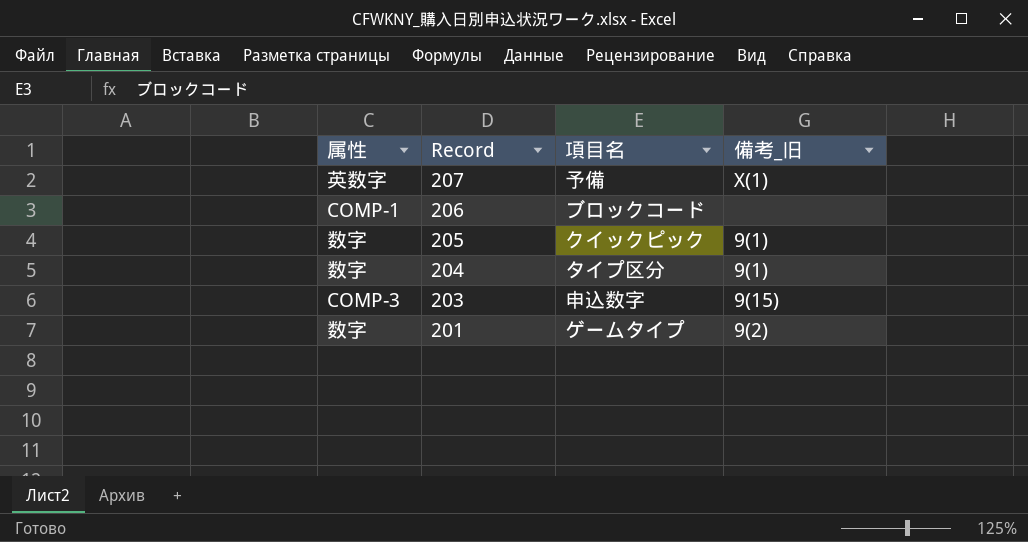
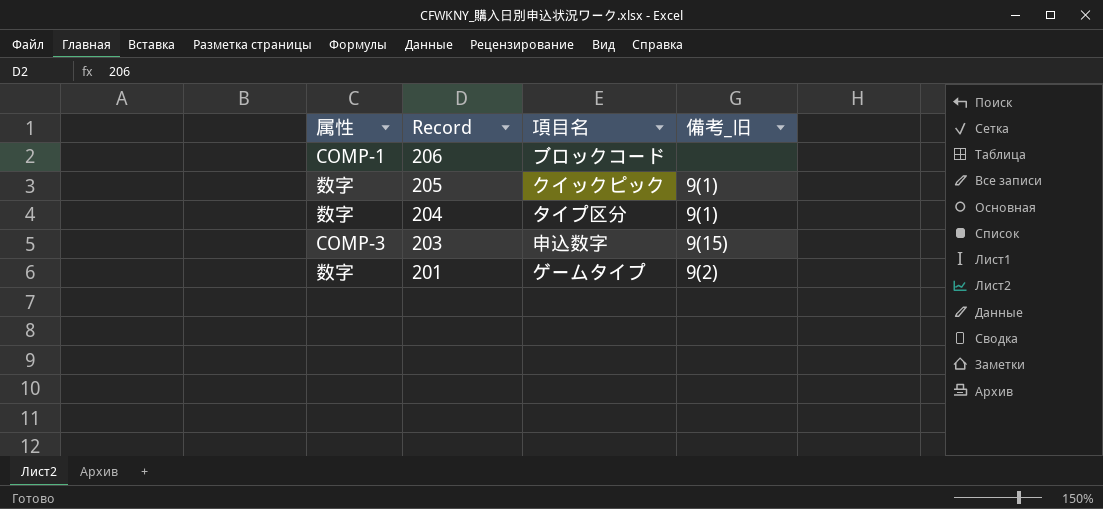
row 207: 英数字 | 予備 | X(1) -> none

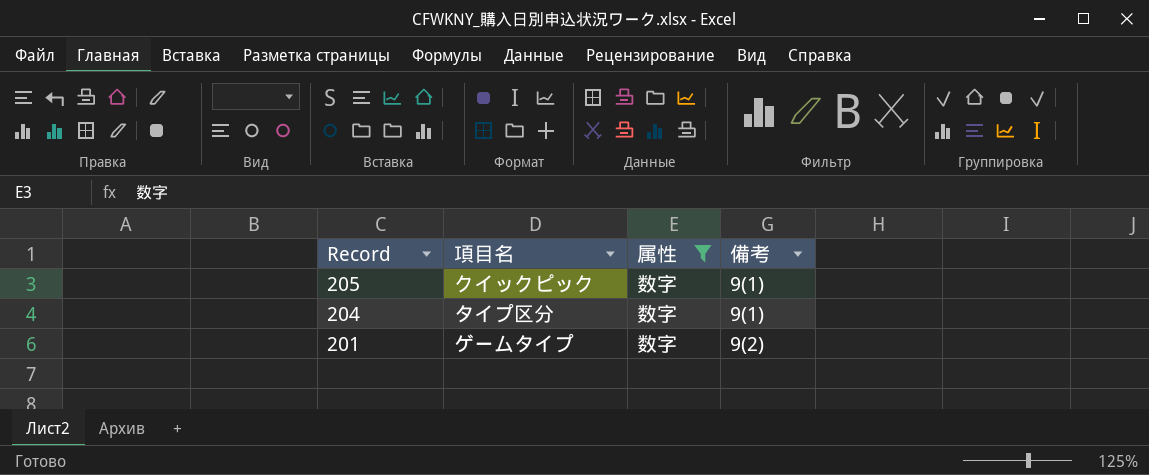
filter: none -> 属性 = 数字
column 属性 | position: 1 -> 3
column name: 備考_旧 -> 備考

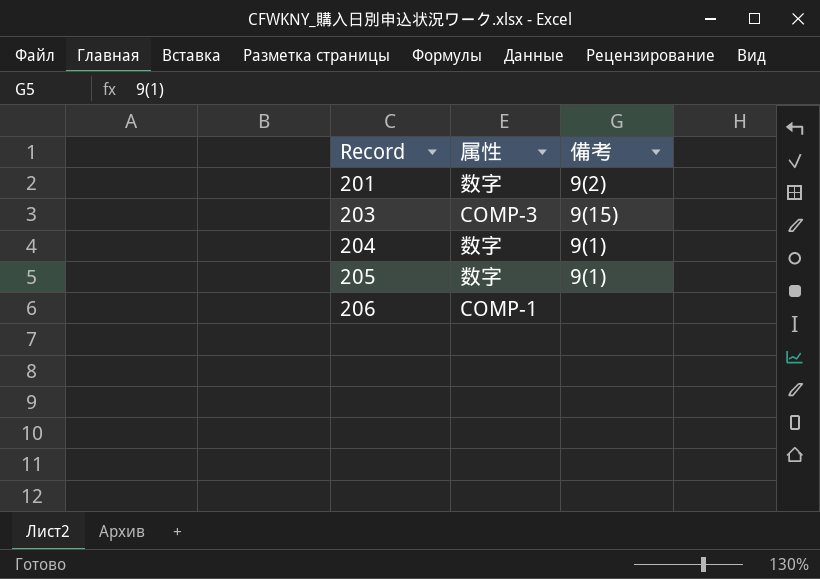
filter: 属性 = 数字 -> none
row order: Record descending -> Record ascending
column 項目名 | position: 2 -> none

